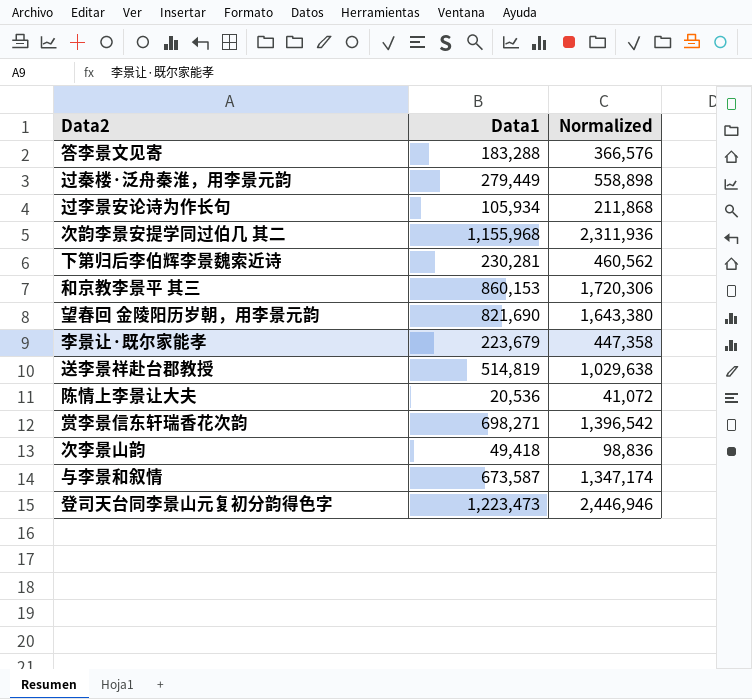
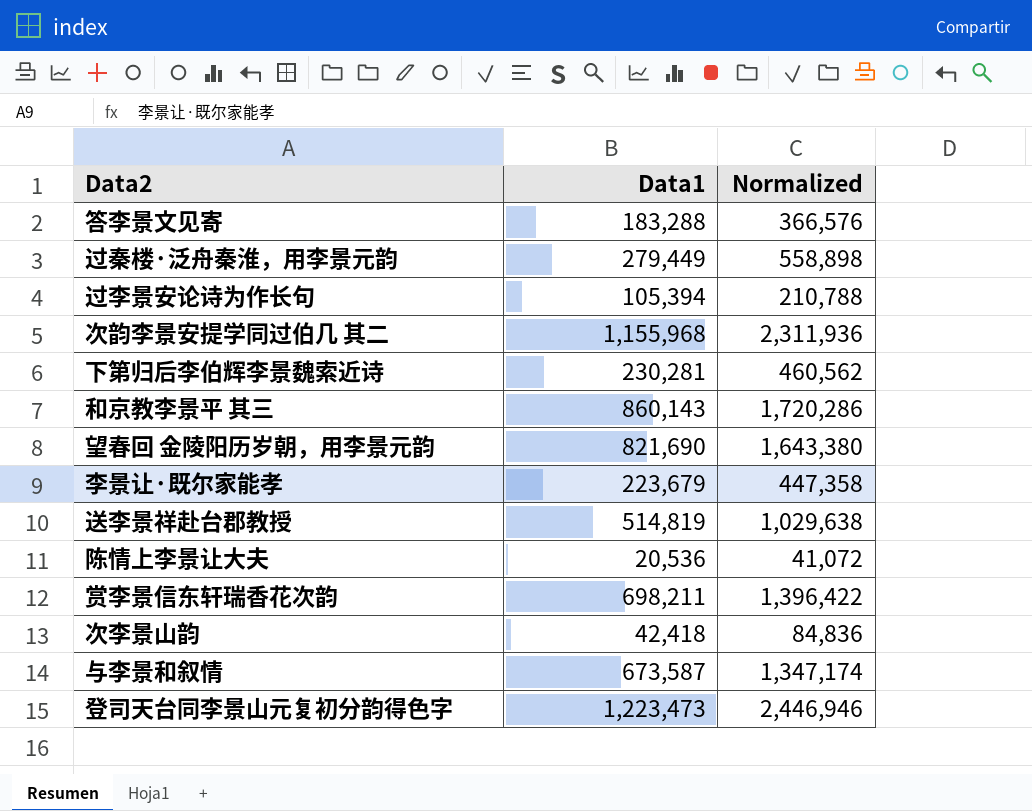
过李景安论诗为作长句 | Data1: 105,934 -> 105,394
过李景安论诗为作长句 | Normalized: 211,868 -> 210,788
和京教李景平 其三 | Data1: 860,153 -> 860,143
和京教李景平 其三 | Normalized: 1,720,306 -> 1,720,286
赏李景信东轩瑞香花次韵 | Data1: 698,271 -> 698,211
赏李景信东轩瑞香花次韵 | Normalized: 1,396,542 -> 1,396,422
次李景山韵 | Data1: 49,418 -> 42,418
次李景山韵 | Normalized: 98,836 -> 84,836

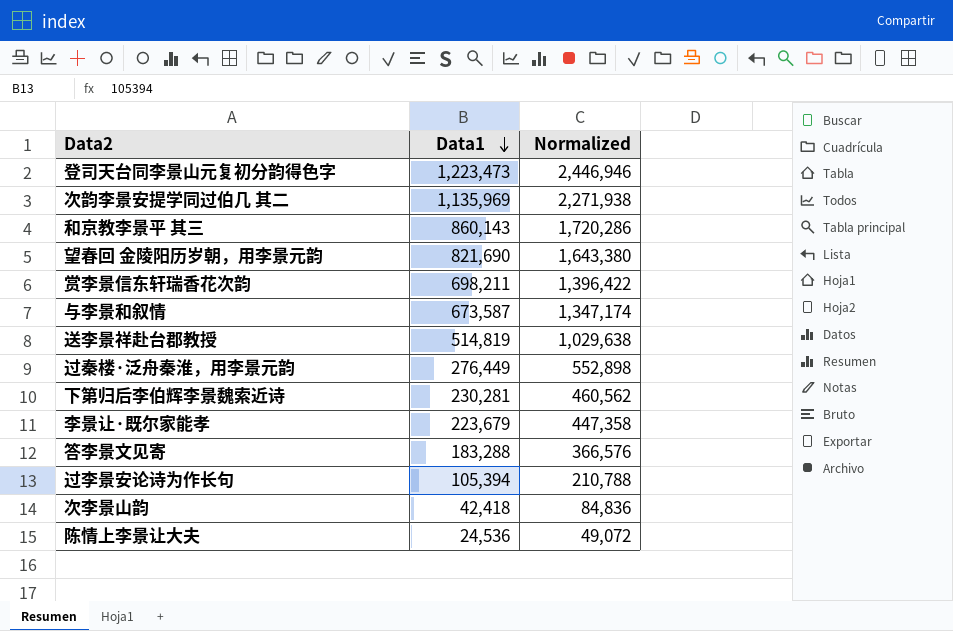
row order: none -> Data1 descending
次韵李景安提学同过伯几 其二 | Data1: 1,155,968 -> 1,135,969
次韵李景安提学同过伯几 其二 | Normalized: 2,311,936 -> 2,271,938
过秦楼·泛舟秦淮，用李景元韵 | Data1: 279,449 -> 276,449
过秦楼·泛舟秦淮，用李景元韵 | Normalized: 558,898 -> 552,898
陈情上李景让大夫 | Data1: 20,536 -> 24,536
陈情上李景让大夫 | Normalized: 41,072 -> 49,072

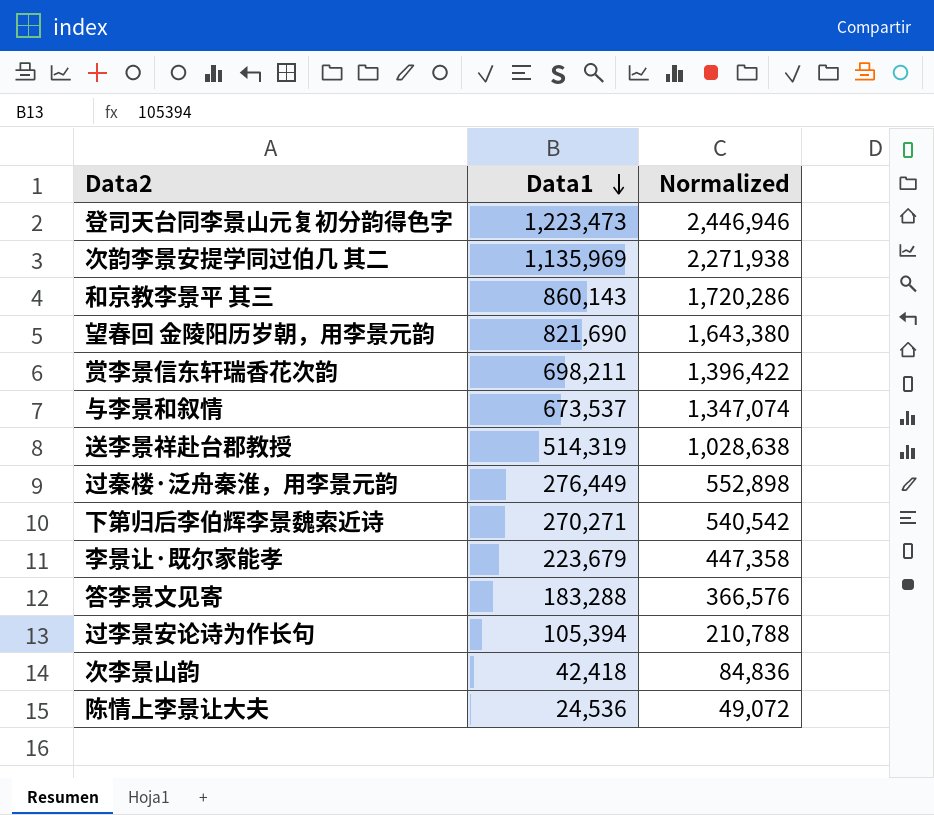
与李景和叙情 | Data1: 673,587 -> 673,537
与李景和叙情 | Normalized: 1,347,174 -> 1,347,074
送李景祥赴台郡教授 | Data1: 514,819 -> 514,319
送李景祥赴台郡教授 | Normalized: 1,029,638 -> 1,028,638
下第归后李伯辉李景魏索近诗 | Data1: 230,281 -> 270,271
下第归后李伯辉李景魏索近诗 | Normalized: 460,562 -> 540,542

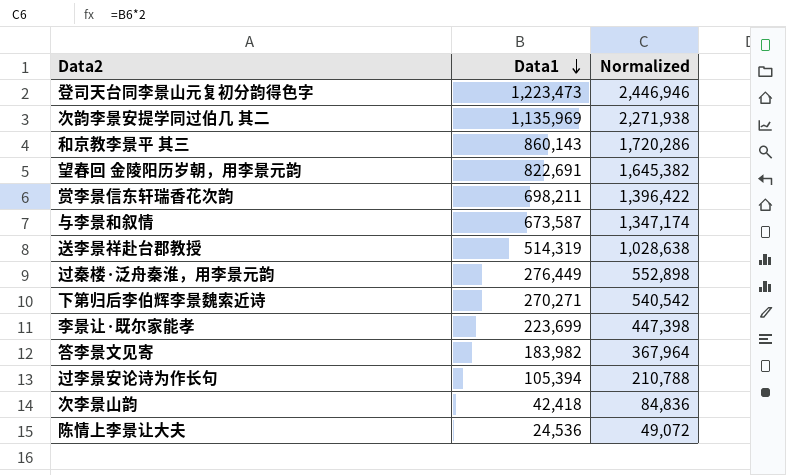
望春回 金陵阳历岁朝，用李景元韵 | Data1: 821,690 -> 822,691
望春回 金陵阳历岁朝，用李景元韵 | Normalized: 1,643,380 -> 1,645,382
与李景和叙情 | Data1: 673,537 -> 673,587
与李景和叙情 | Normalized: 1,347,074 -> 1,347,174
李景让·既尔家能孝 | Data1: 223,679 -> 223,699
李景让·既尔家能孝 | Normalized: 447,358 -> 447,398
答李景文见寄 | Data1: 183,288 -> 183,982
答李景文见寄 | Normalized: 366,576 -> 367,964

